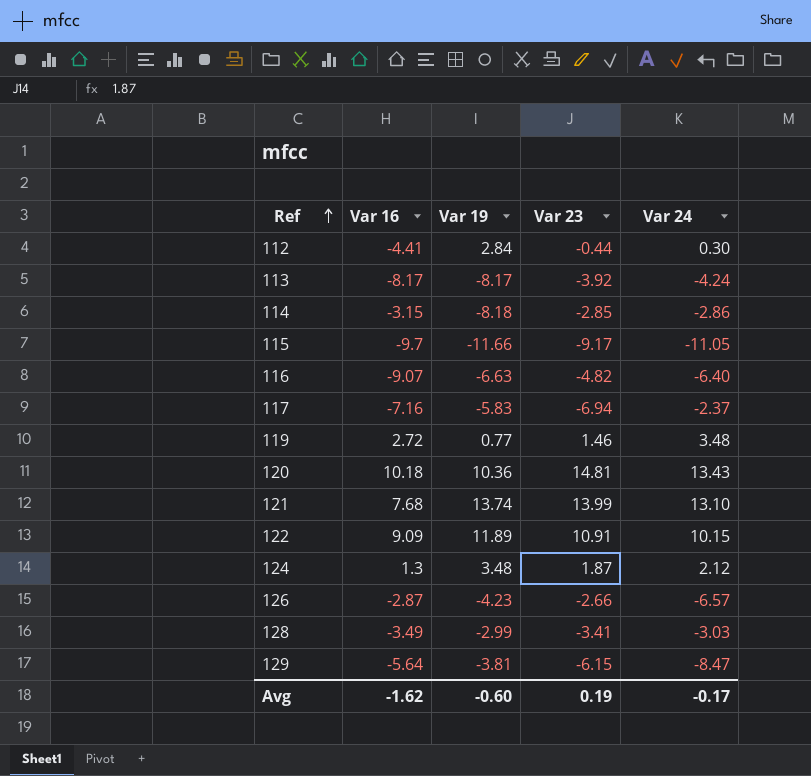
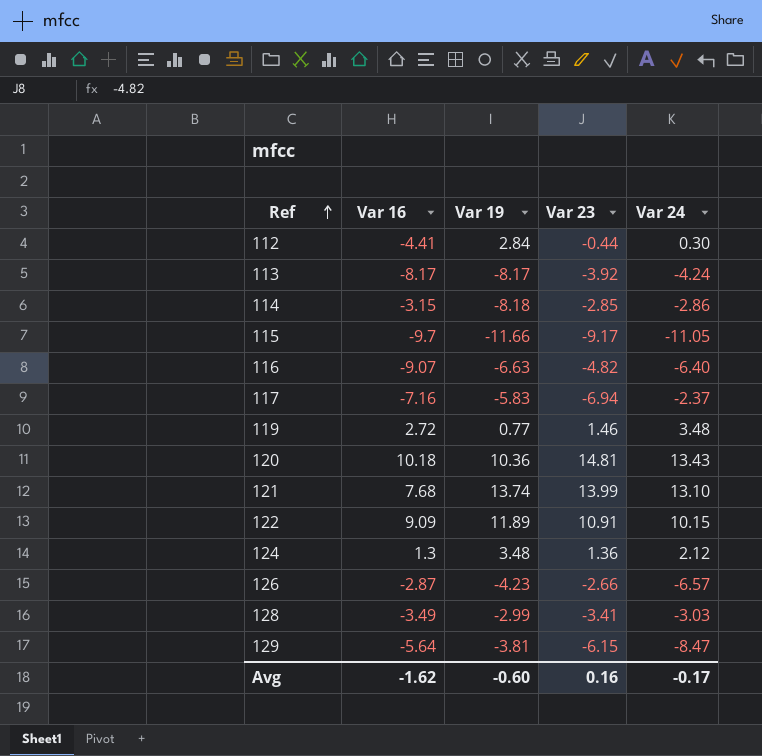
124 | Var 23: 1.87 -> 1.36
Avg | Var 23: 0.19 -> 0.16

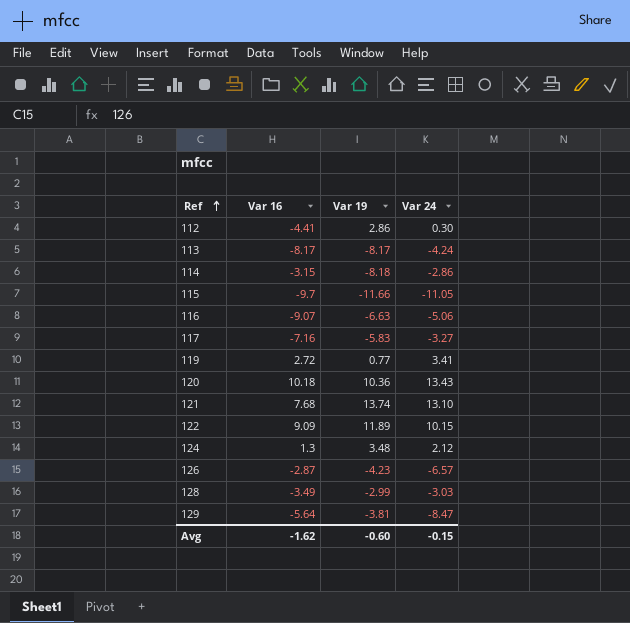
column Var 23 | position: 4 -> none
112 | Var 19: 2.84 -> 2.86
116 | Var 24: -6.40 -> -5.06
117 | Var 24: -2.37 -> -3.27
119 | Var 24: 3.48 -> 3.41
Avg | Var 24: -0.17 -> -0.15

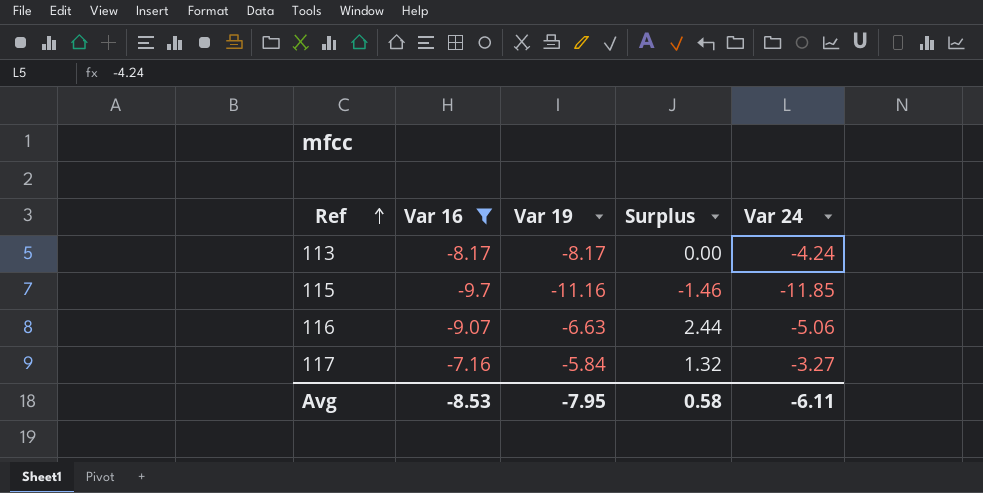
filter: none -> Var 16 <= -7.16
column Surplus | formula: none -> [Var 19] - [Var 16]
115 | Var 19: -11.66 -> -11.16
115 | Var 24: -11.05 -> -11.85
117 | Var 19: -5.83 -> -5.84
Avg | Var 16: -1.62 -> -8.53
Avg | Var 19: -0.60 -> -7.95
Avg | Var 24: -0.15 -> -6.11

